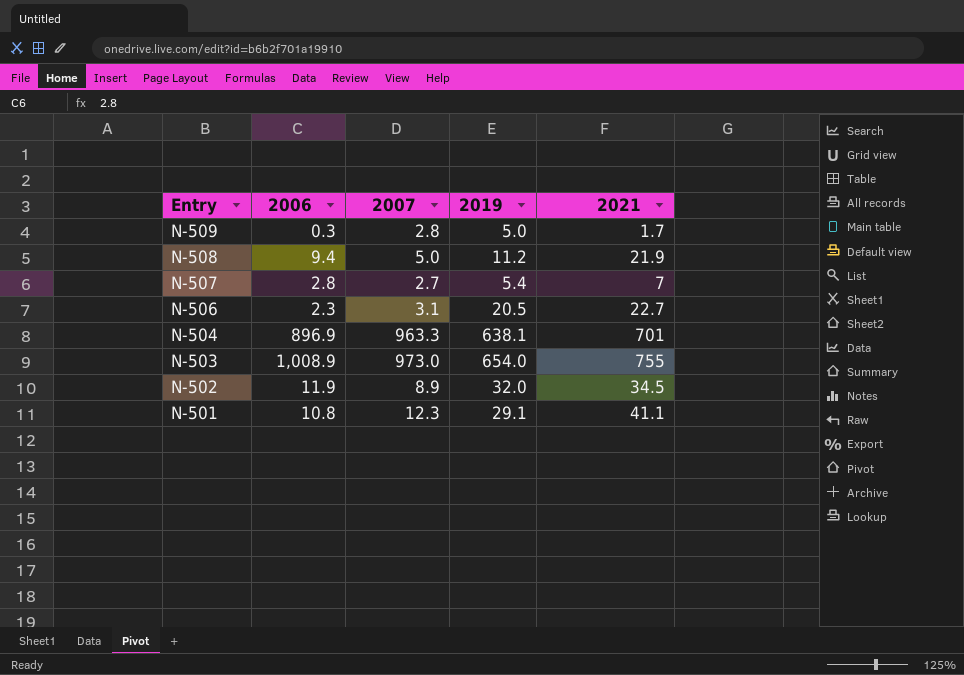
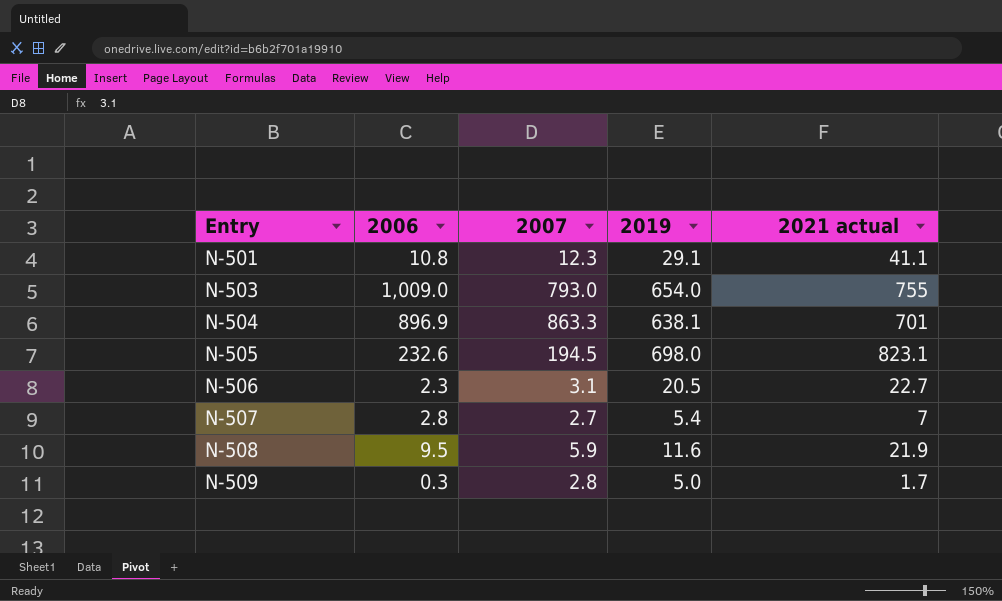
row order: Entry descending -> Entry ascending
column name: 2021 -> 2021 actual
row N-502: 11.9 | 8.9 | 32.0 | 34.5 -> none
N-503 | 2006: 1,008.9 -> 1,009.0
N-503 | 2007: 973.0 -> 793.0
N-504 | 2007: 963.3 -> 863.3
row N-505: none -> 232.6 | 194.5 | 698.0 | 823.1
N-508 | 2006: 9.4 -> 9.5
N-508 | 2007: 5.0 -> 5.9
N-508 | 2019: 11.2 -> 11.6

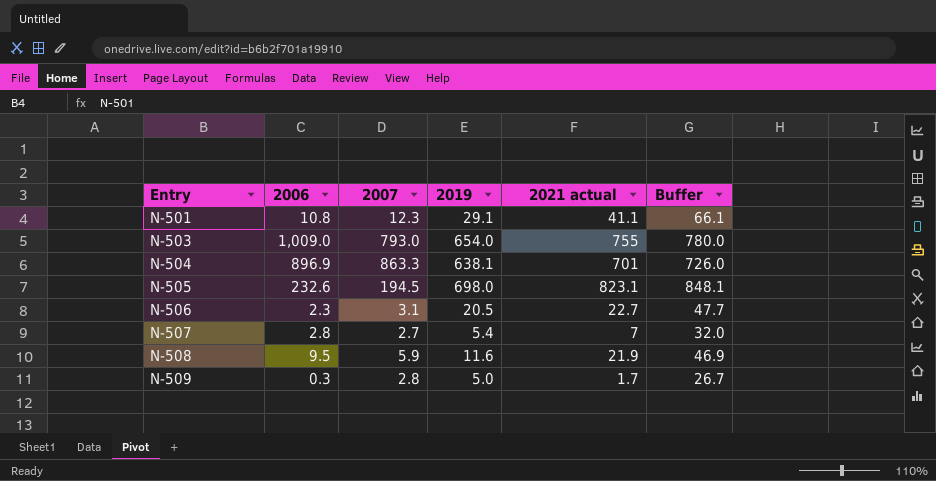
column Buffer | formula: none -> [2021 actual] + 25

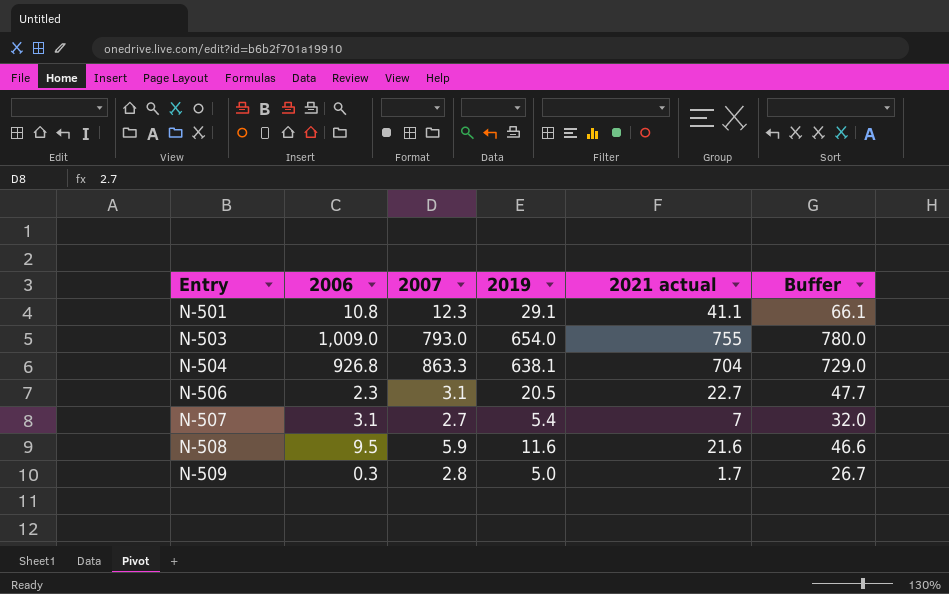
row N-505: 232.6 | 194.5 | 698.0 | 823.1 | 848.1 -> none
N-504 | 2006: 896.9 -> 926.8
N-504 | 2021 actual: 701 -> 704
N-504 | Buffer: 726.0 -> 729.0
N-507 | 2006: 2.8 -> 3.1
N-508 | 2021 actual: 21.9 -> 21.6
N-508 | Buffer: 46.9 -> 46.6

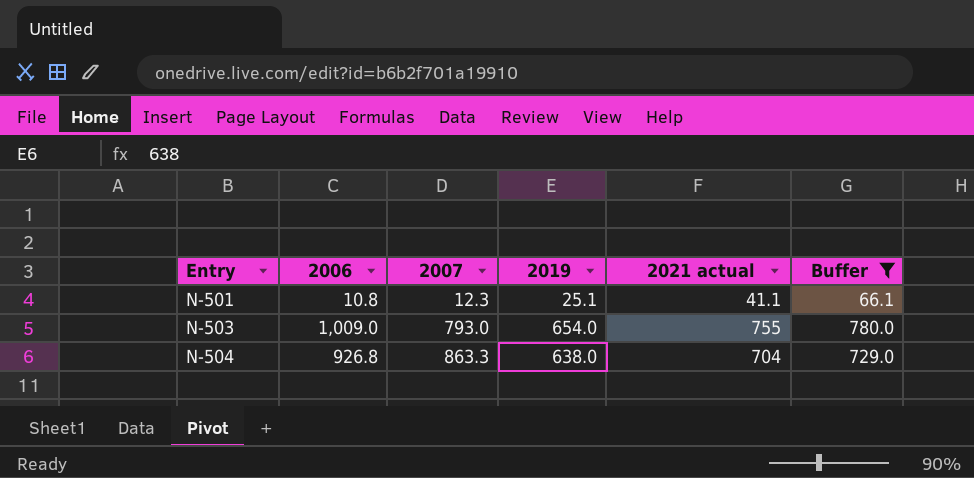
filter: none -> Buffer >= 66.1
N-501 | 2019: 29.1 -> 25.1
N-504 | 2019: 638.1 -> 638.0

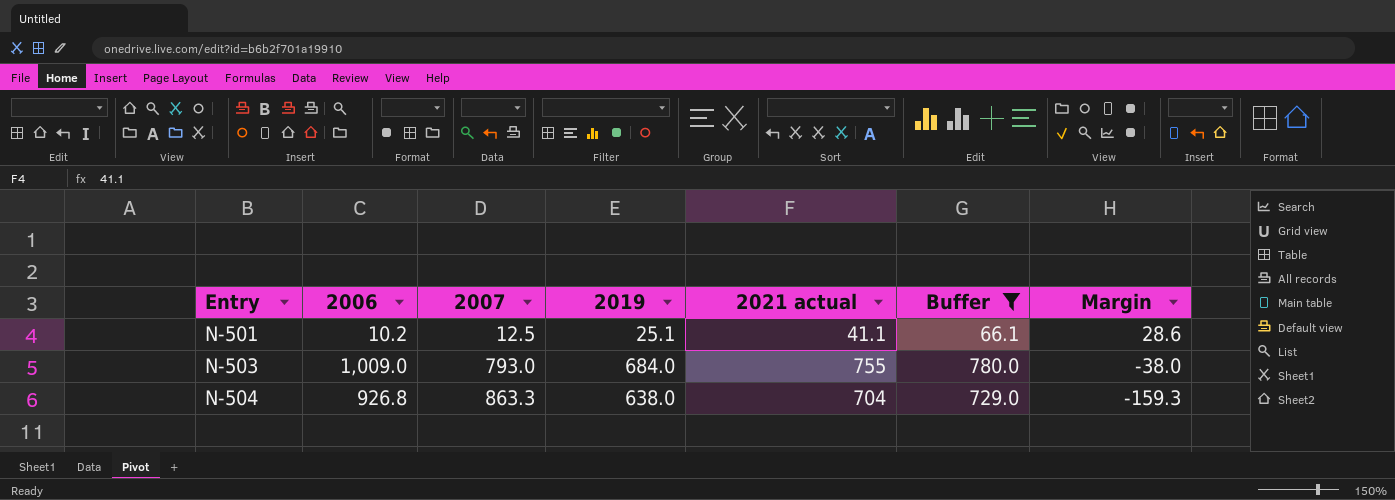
column Margin | formula: none -> [2021 actual] - [2007]
N-501 | 2006: 10.8 -> 10.2
N-501 | 2007: 12.3 -> 12.5
N-503 | 2019: 654.0 -> 684.0

